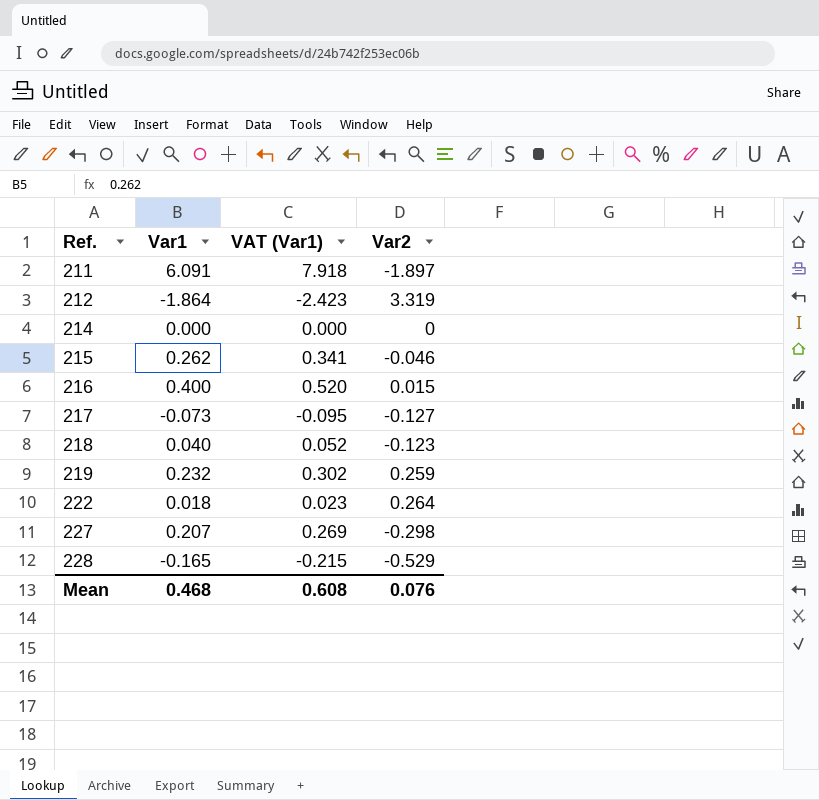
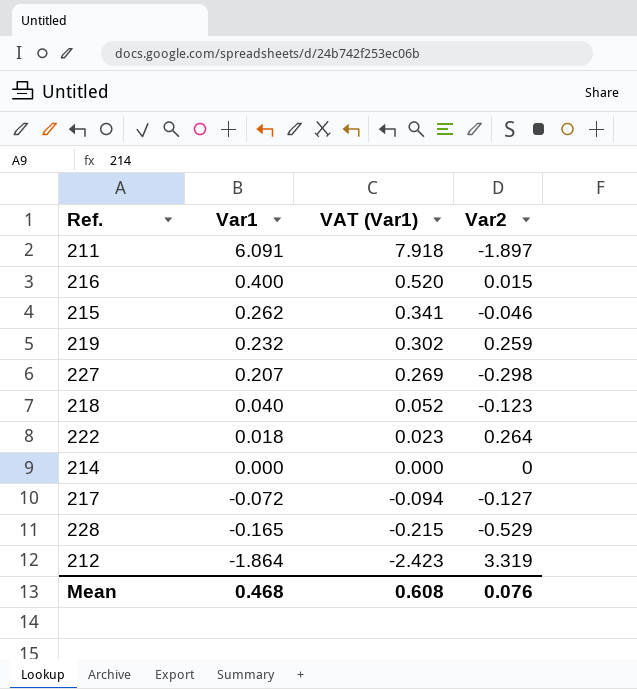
row order: Ref. ascending -> Var1 descending
217 | Var1: -0.073 -> -0.072
217 | VAT (Var1): -0.095 -> -0.094

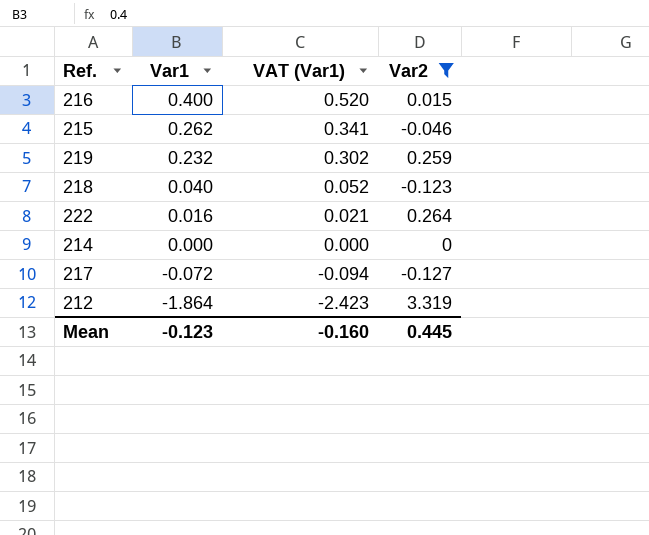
filter: none -> Var2 >= -0.127
222 | Var1: 0.018 -> 0.016
222 | VAT (Var1): 0.023 -> 0.021
Mean | Var1: 0.468 -> -0.123
Mean | VAT (Var1): 0.608 -> -0.160
Mean | Var2: 0.076 -> 0.445

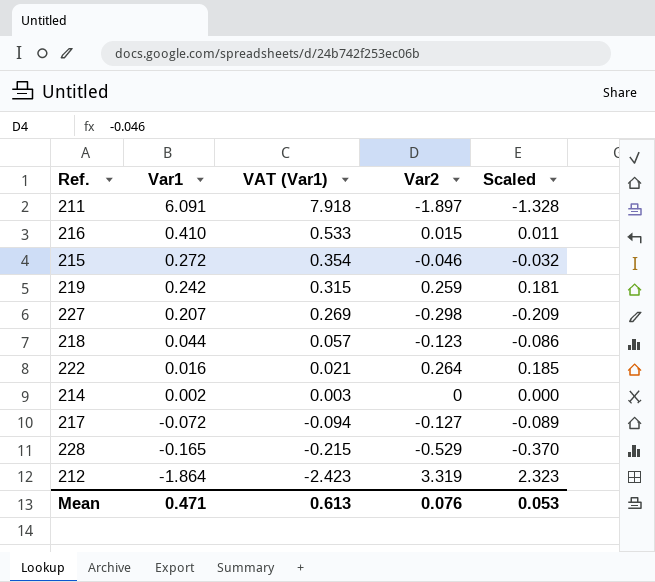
filter: Var2 >= -0.127 -> none
column Scaled | formula: none -> [Var2] * 0.7
216 | Var1: 0.400 -> 0.410
216 | VAT (Var1): 0.520 -> 0.533
215 | Var1: 0.262 -> 0.272
215 | VAT (Var1): 0.341 -> 0.354
219 | Var1: 0.232 -> 0.242
219 | VAT (Var1): 0.302 -> 0.315
218 | Var1: 0.040 -> 0.044
218 | VAT (Var1): 0.052 -> 0.057
214 | Var1: 0.000 -> 0.002
214 | VAT (Var1): 0.000 -> 0.003
Mean | Var1: -0.123 -> 0.471
Mean | VAT (Var1): -0.160 -> 0.613
Mean | Var2: 0.445 -> 0.076

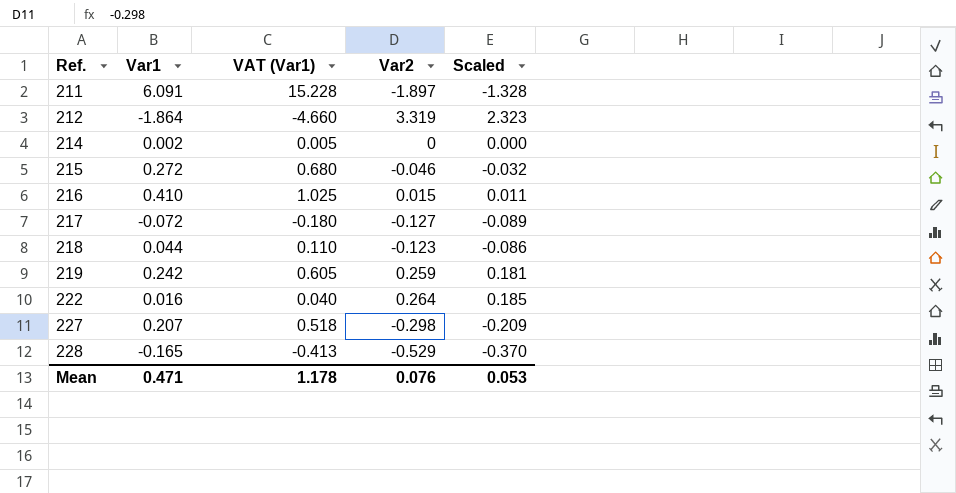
row order: Var1 descending -> Ref. ascending
column VAT (Var1) | formula: [Var1] * 1.3 -> [Var1] * 2.5
Mean | VAT (Var1): 0.613 -> 1.178

